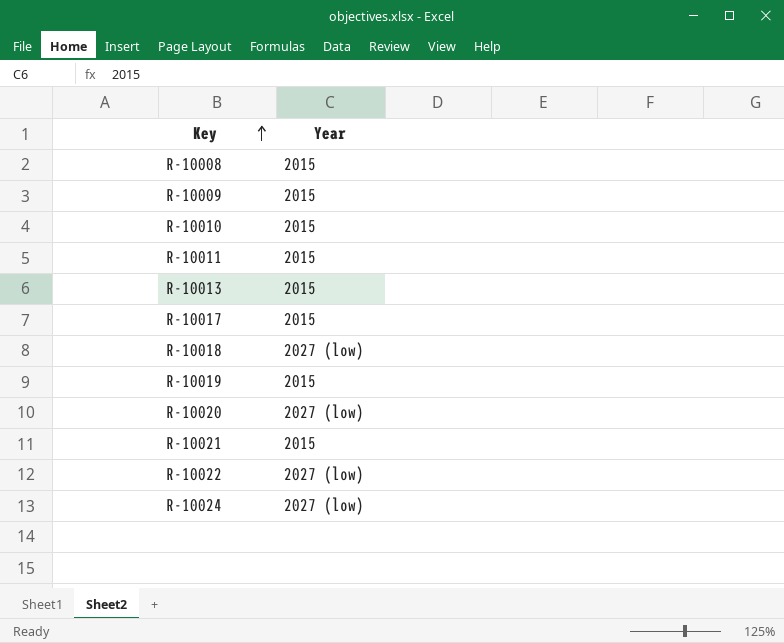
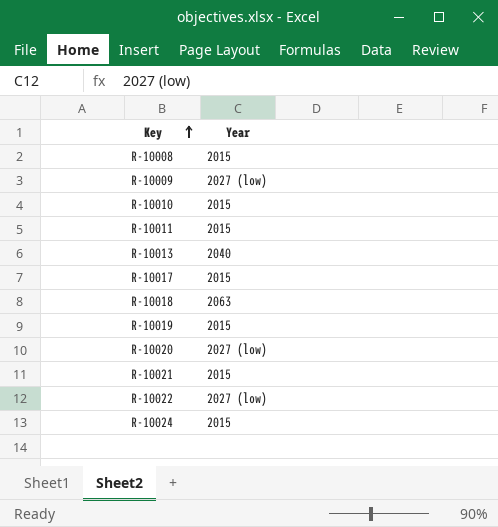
R-10009 | Year: 2015 -> 2027 (low)
R-10013 | Year: 2015 -> 2040
R-10018 | Year: 2027 (low) -> 2063
R-10024 | Year: 2027 (low) -> 2015

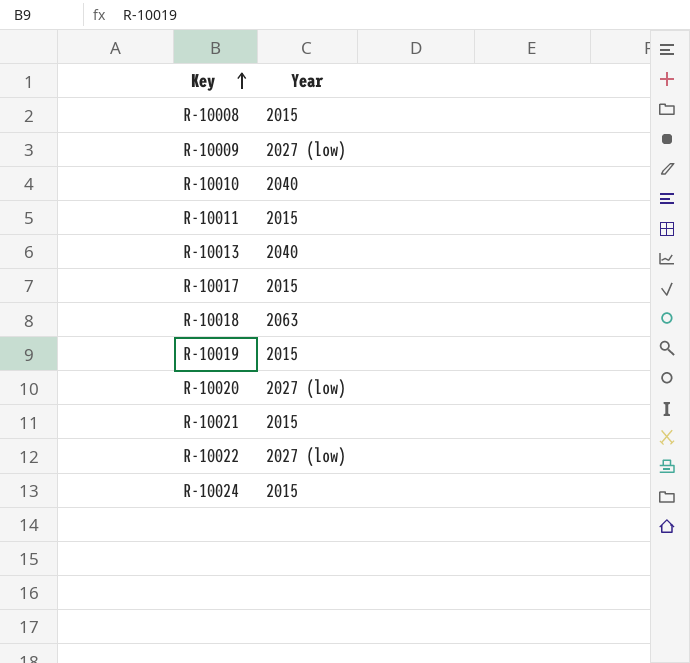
R-10010 | Year: 2015 -> 2040

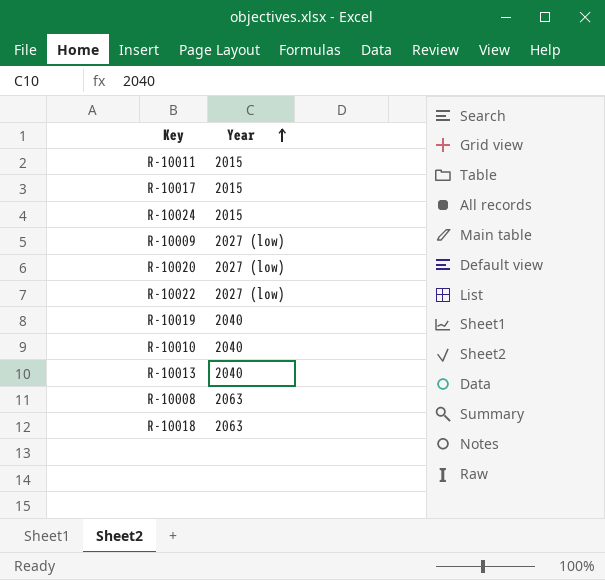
row order: Key ascending -> Year ascending
row R-10021: 2015 -> none
R-10019 | Year: 2015 -> 2040
R-10008 | Year: 2015 -> 2063

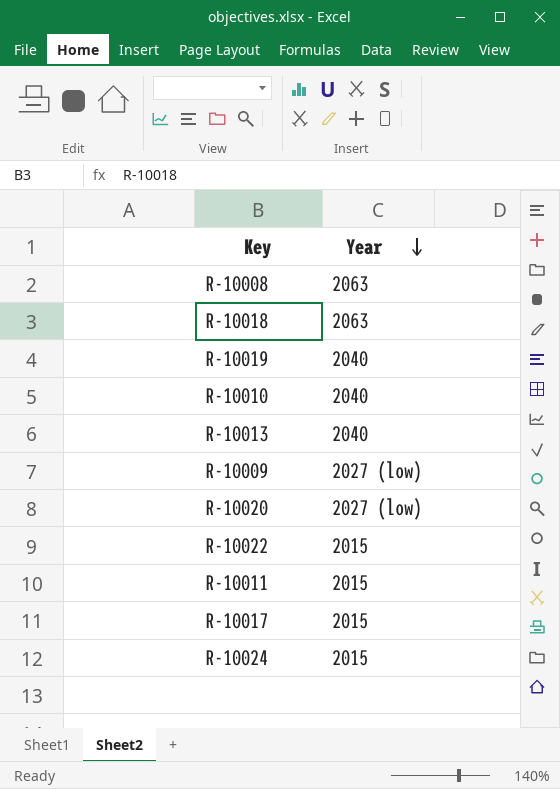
row order: Year ascending -> Year descending
R-10022 | Year: 2027 (low) -> 2015

